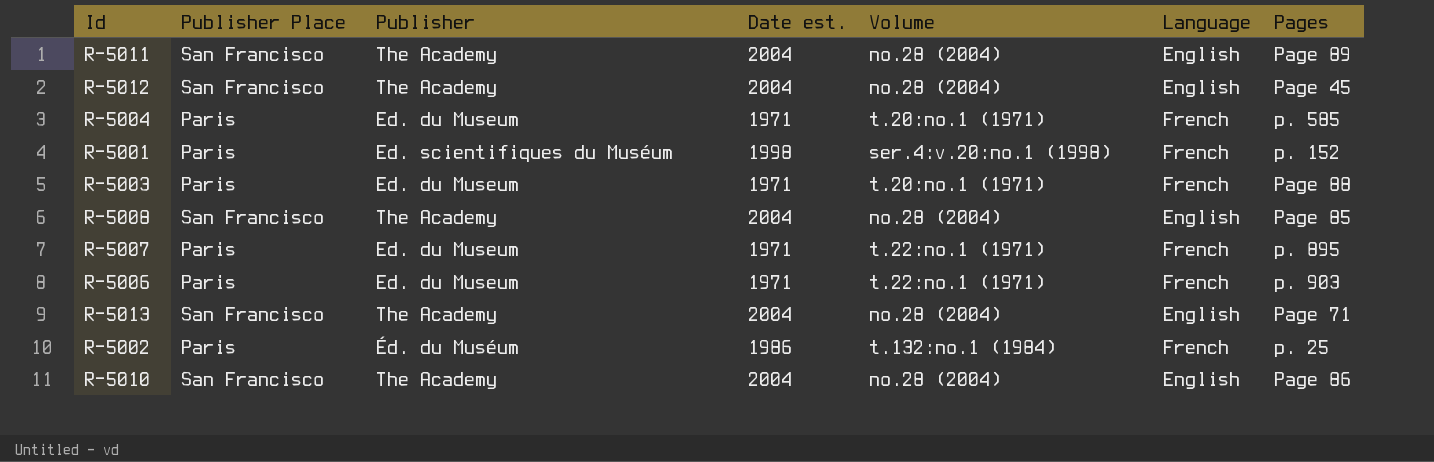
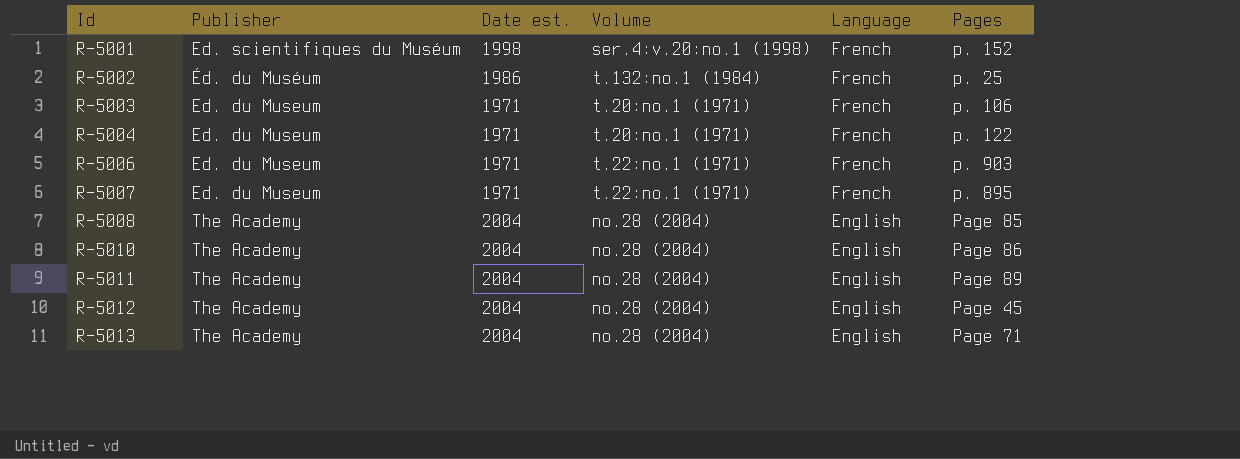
row order: none -> Id ascending
column Publisher Place | position: 2 -> none
R-5003 | Pages: Page 88 -> p. 106
R-5004 | Pages: p. 585 -> p. 122

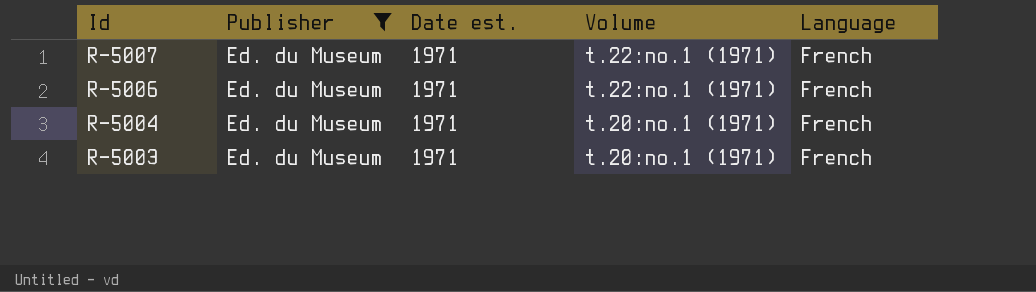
filter: none -> Publisher = Ed. du Museum
row order: Id ascending -> Id descending
column Pages | position: 6 -> none

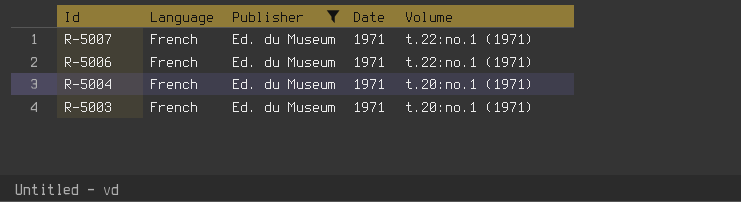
column Language | position: 5 -> 2
column name: Date est. -> Date

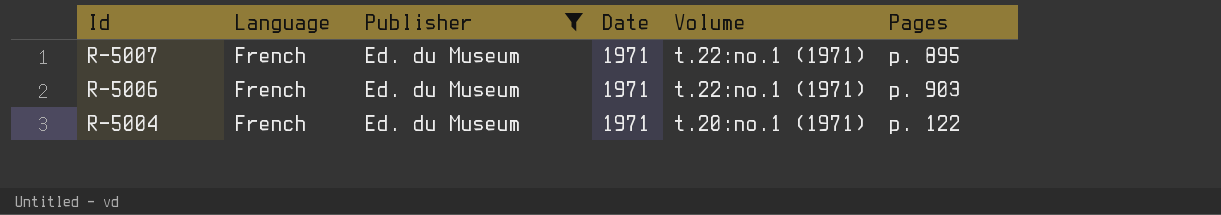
column Pages | position: none -> 6
row R-5003: French | Ed. du Museum | 1971 | t.20:no.1 (1971) -> none

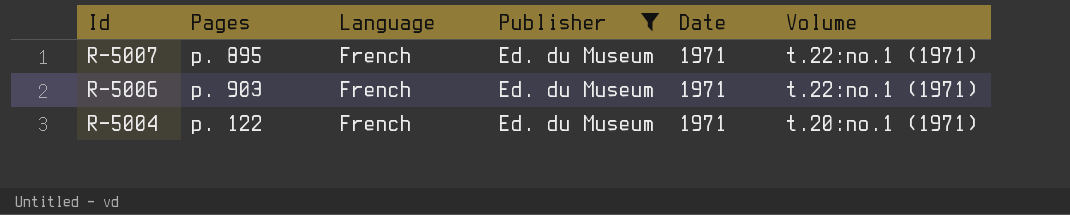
column Pages | position: 6 -> 2

